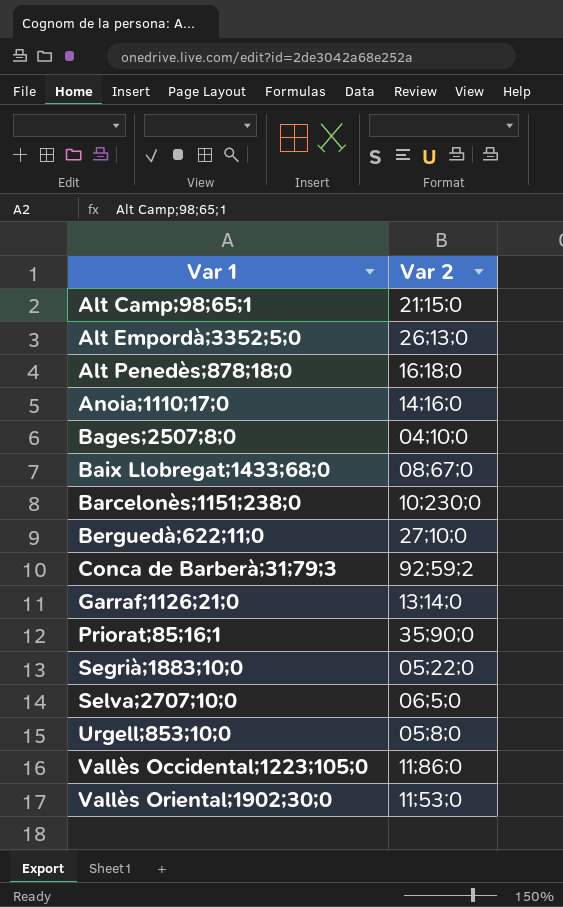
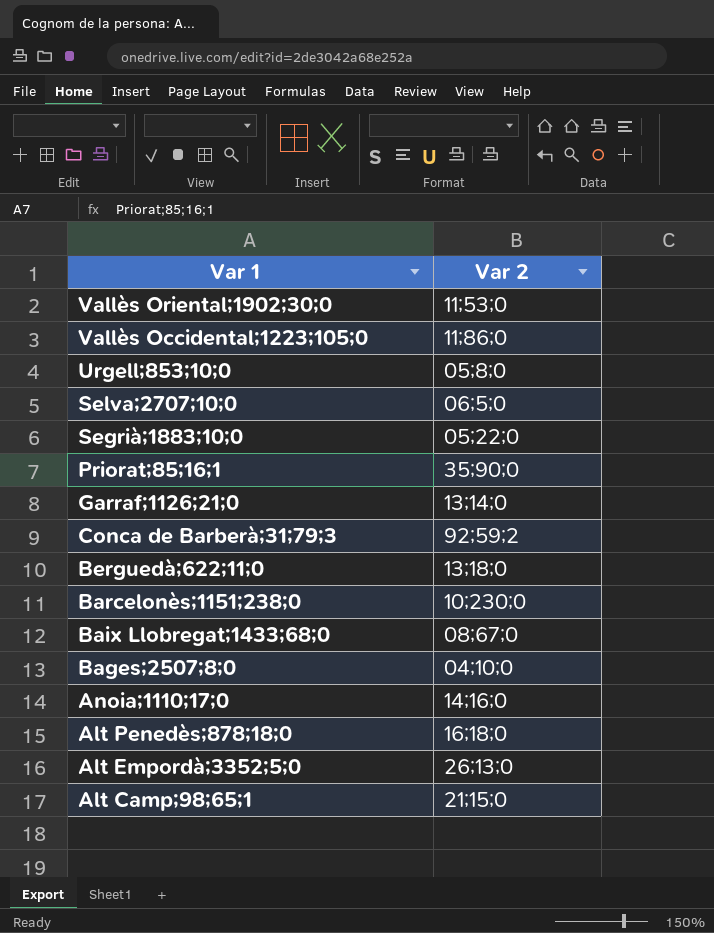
row order: Var 1 ascending -> Var 1 descending
Berguedà;622;11;0 | Var 2: 27;10;0 -> 13;18;0

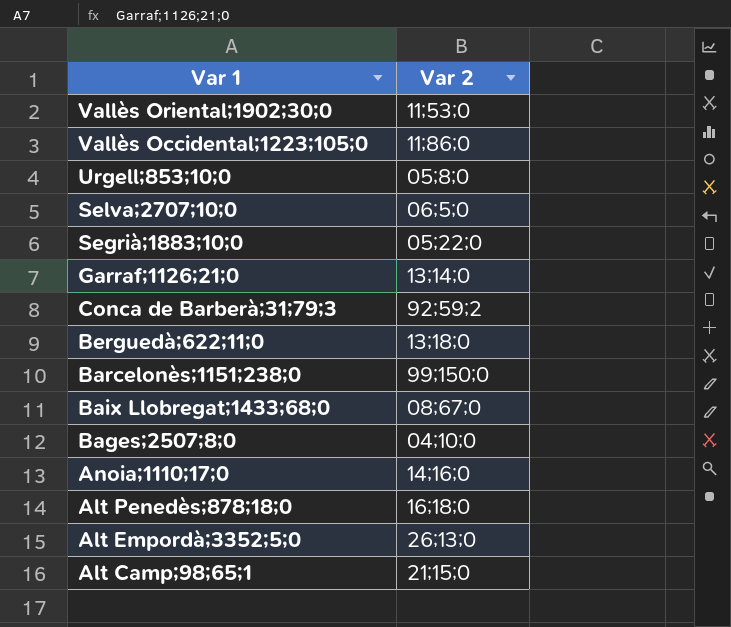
row Priorat;85;16;1: 35;90;0 -> none
Barcelonès;1151;238;0 | Var 2: 10;230;0 -> 99;150;0

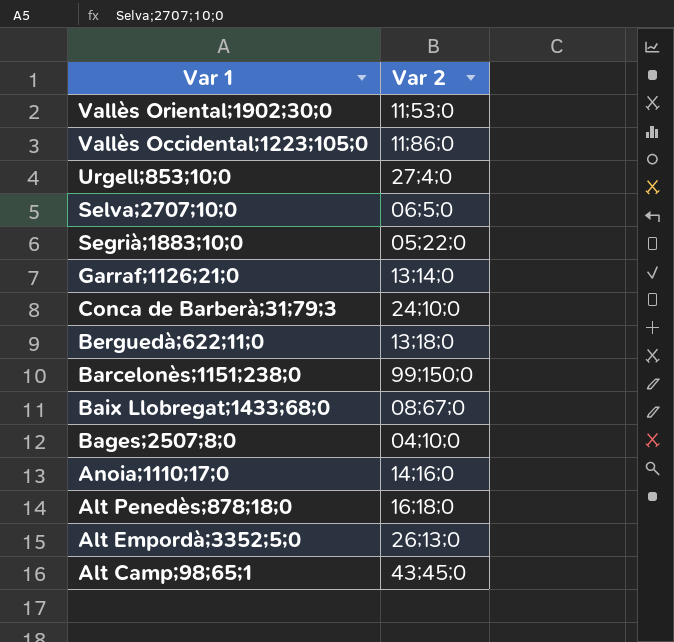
Urgell;853;10;0 | Var 2: 05;8;0 -> 27;4;0
Conca de Barberà;31;79;3 | Var 2: 92;59;2 -> 24;10;0
Alt Camp;98;65;1 | Var 2: 21;15;0 -> 43;45;0

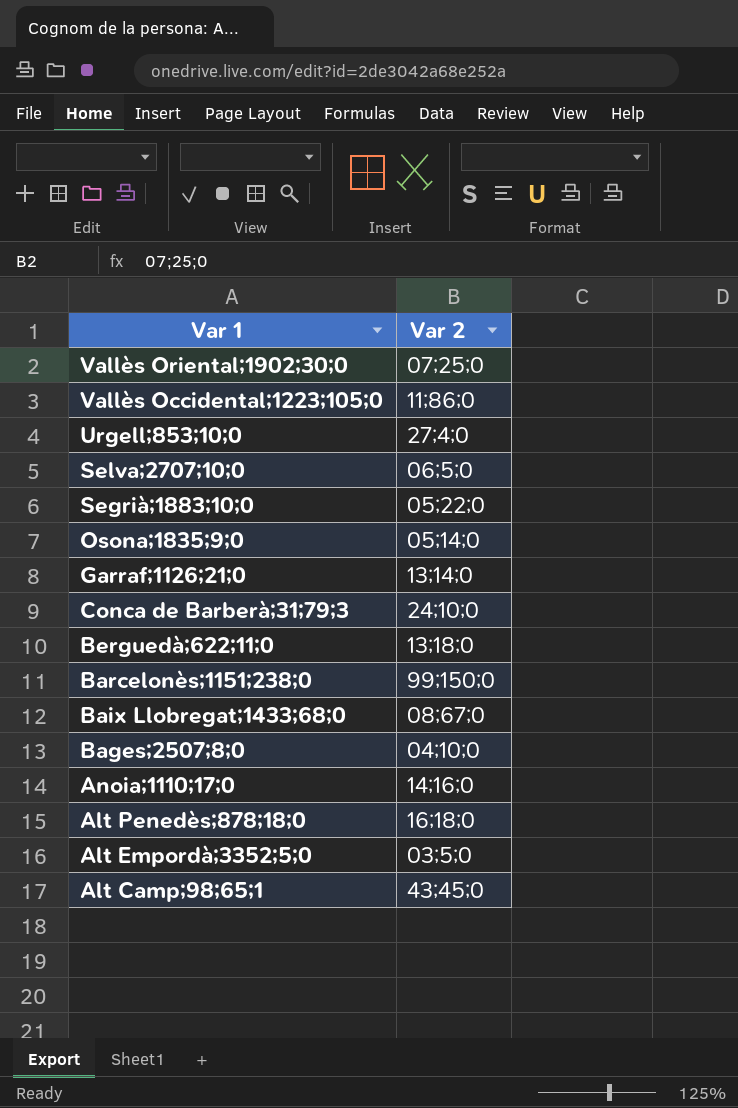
Vallès Oriental;1902;30;0 | Var 2: 11;53;0 -> 07;25;0
row Osona;1835;9;0: none -> 05;14;0
Alt Empordà;3352;5;0 | Var 2: 26;13;0 -> 03;5;0

